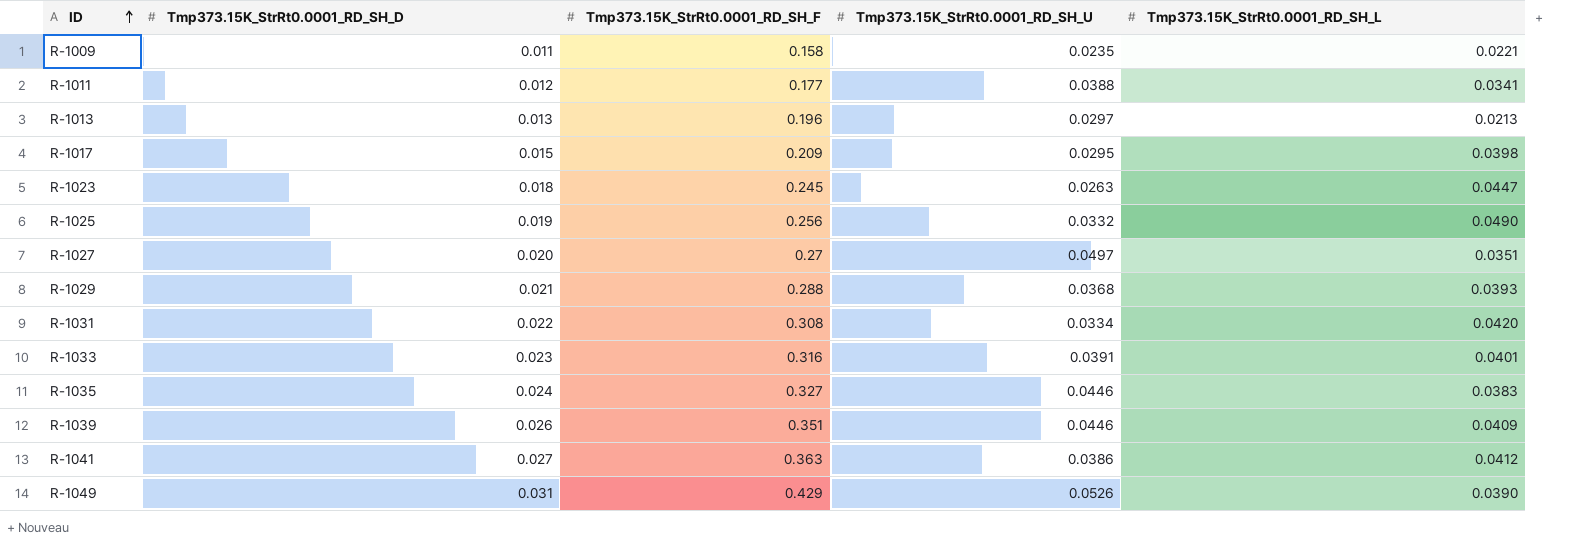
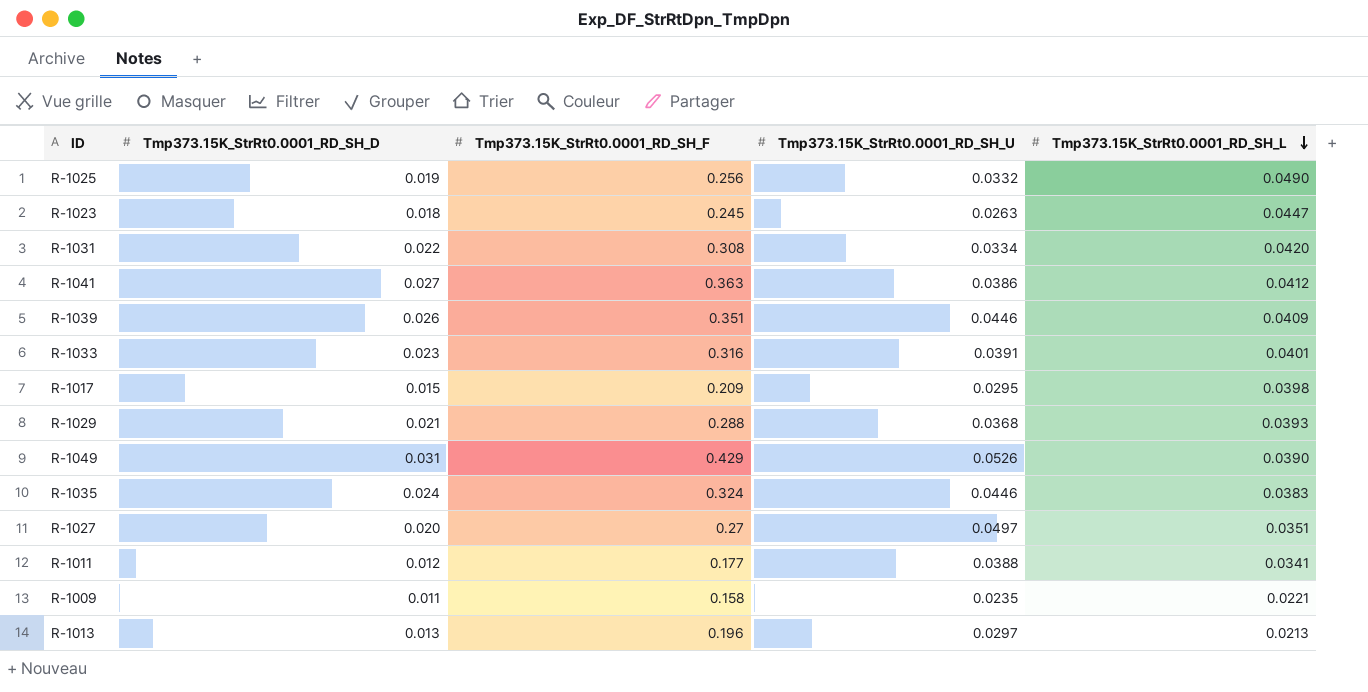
row order: ID ascending -> Tmp373.15K_StrRt0.0001_RD_SH_L descending
R-1035 | Tmp373.15K_StrRt0.0001_RD_SH_F: 0.327 -> 0.324

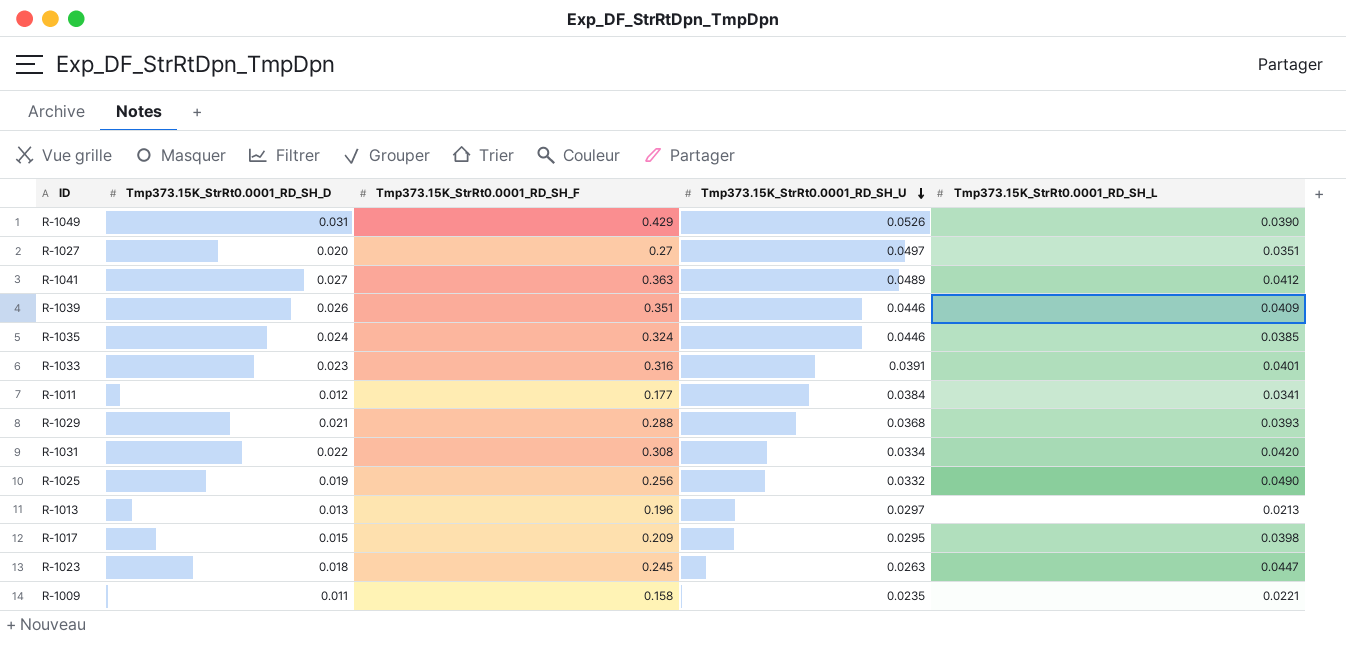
row order: Tmp373.15K_StrRt0.0001_RD_SH_L descending -> Tmp373.15K_StrRt0.0001_RD_SH_U descending
R-1041 | Tmp373.15K_StrRt0.0001_RD_SH_U: 0.0386 -> 0.0489
R-1035 | Tmp373.15K_StrRt0.0001_RD_SH_L: 0.0383 -> 0.0385
R-1011 | Tmp373.15K_StrRt0.0001_RD_SH_U: 0.0388 -> 0.0384

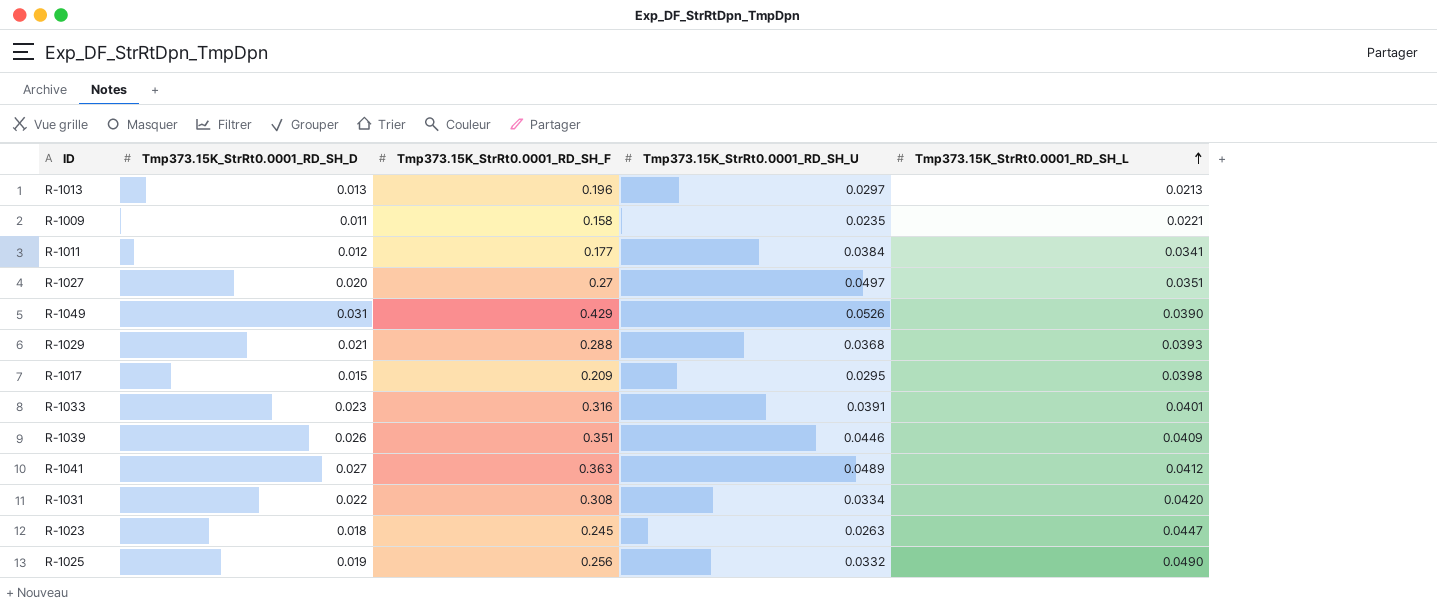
row order: Tmp373.15K_StrRt0.0001_RD_SH_U descending -> Tmp373.15K_StrRt0.0001_RD_SH_L ascending
row R-1035: 0.024 | 0.324 | 0.0446 | 0.0385 -> none

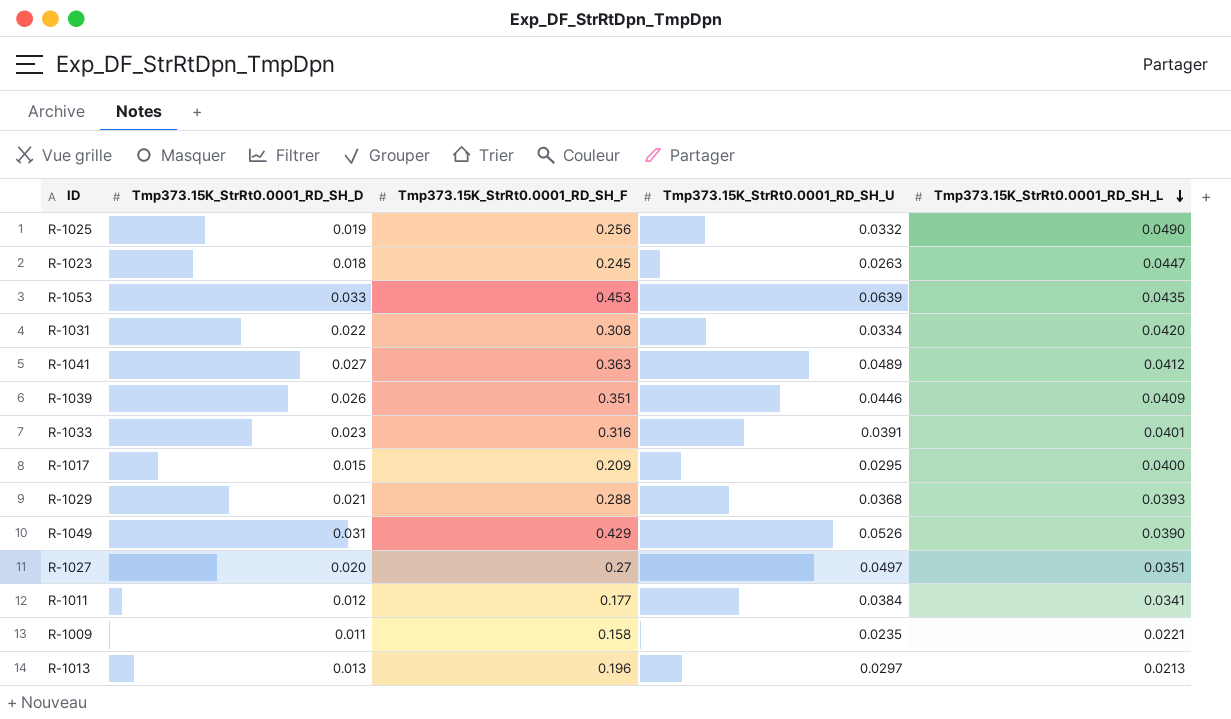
row order: Tmp373.15K_StrRt0.0001_RD_SH_L ascending -> Tmp373.15K_StrRt0.0001_RD_SH_L descending
row R-1053: none -> 0.033 | 0.453 | 0.0639 | 0.0435
R-1017 | Tmp373.15K_StrRt0.0001_RD_SH_L: 0.0398 -> 0.0400

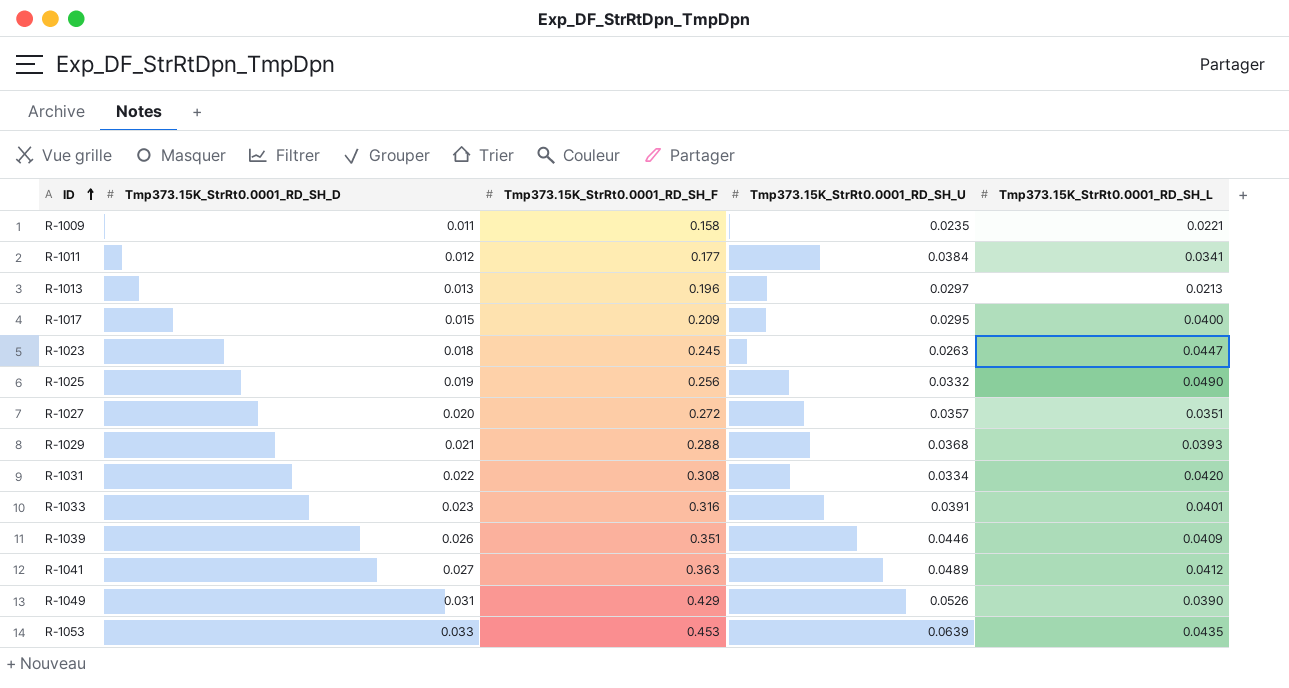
row order: Tmp373.15K_StrRt0.0001_RD_SH_L descending -> ID ascending
R-1027 | Tmp373.15K_StrRt0.0001_RD_SH_F: 0.27 -> 0.272
R-1027 | Tmp373.15K_StrRt0.0001_RD_SH_U: 0.0497 -> 0.0357

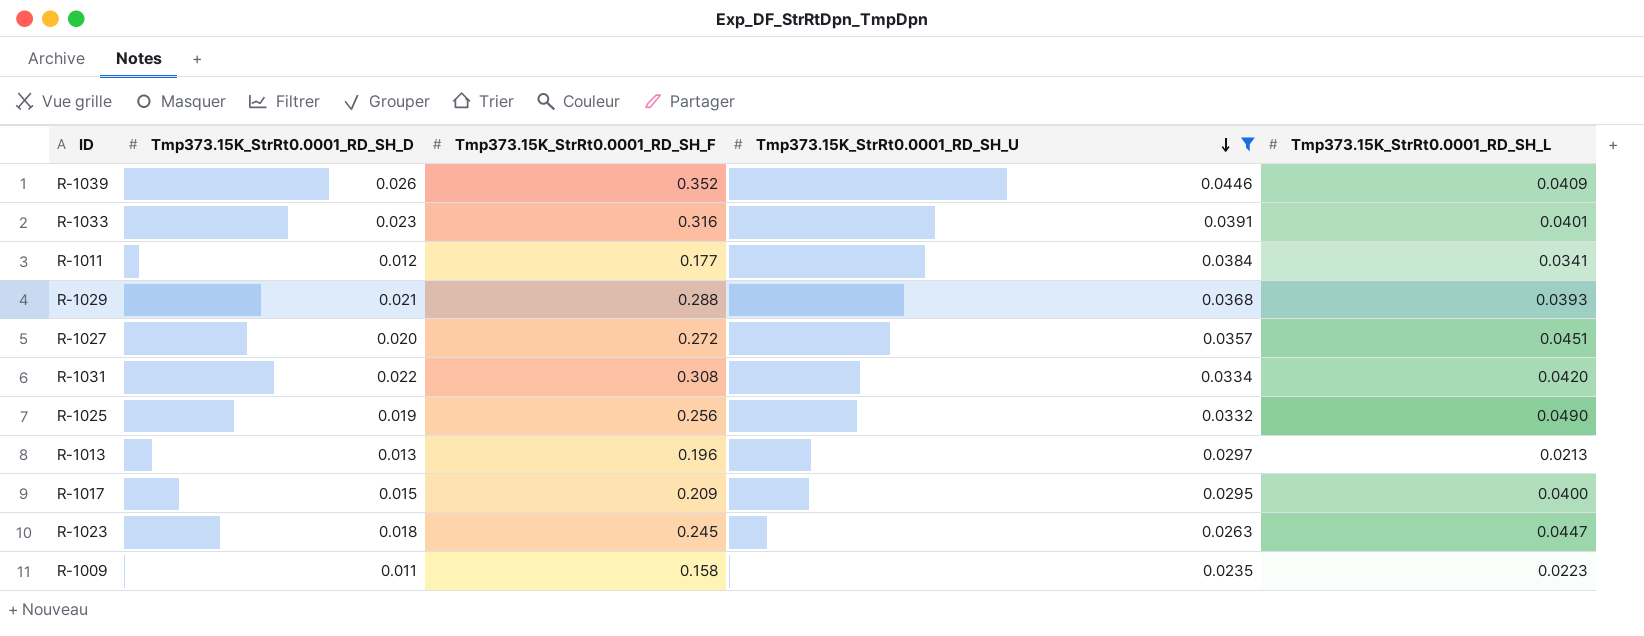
filter: none -> Tmp373.15K_StrRt0.0001_RD_SH_U <= 0.0446
row order: ID ascending -> Tmp373.15K_StrRt0.0001_RD_SH_U descending
R-1039 | Tmp373.15K_StrRt0.0001_RD_SH_F: 0.351 -> 0.352
R-1027 | Tmp373.15K_StrRt0.0001_RD_SH_L: 0.0351 -> 0.0451
R-1009 | Tmp373.15K_StrRt0.0001_RD_SH_L: 0.0221 -> 0.0223

